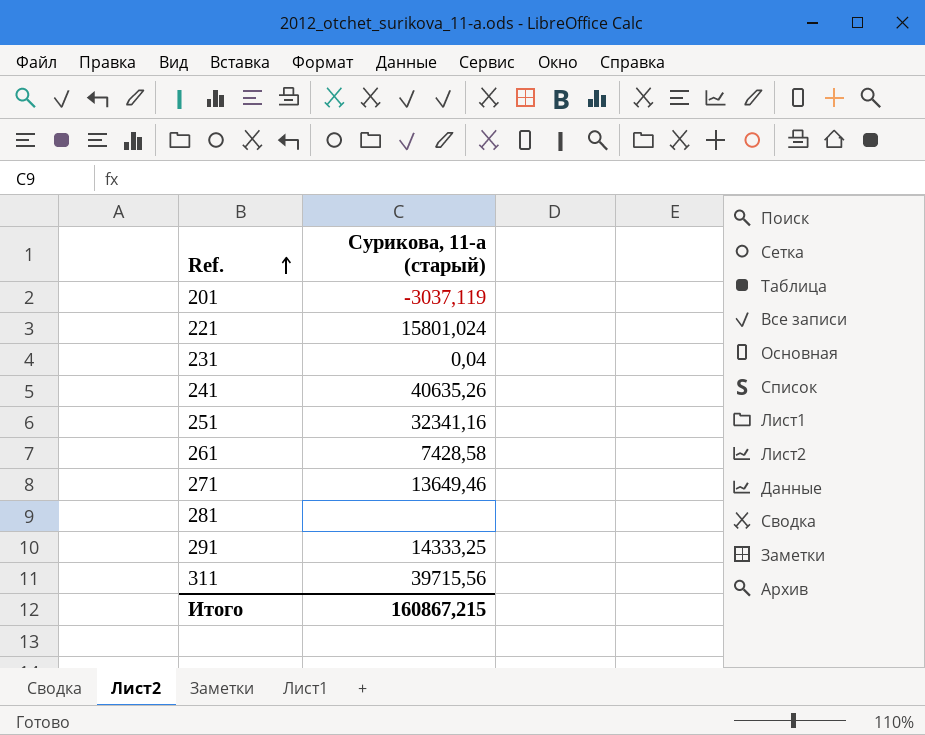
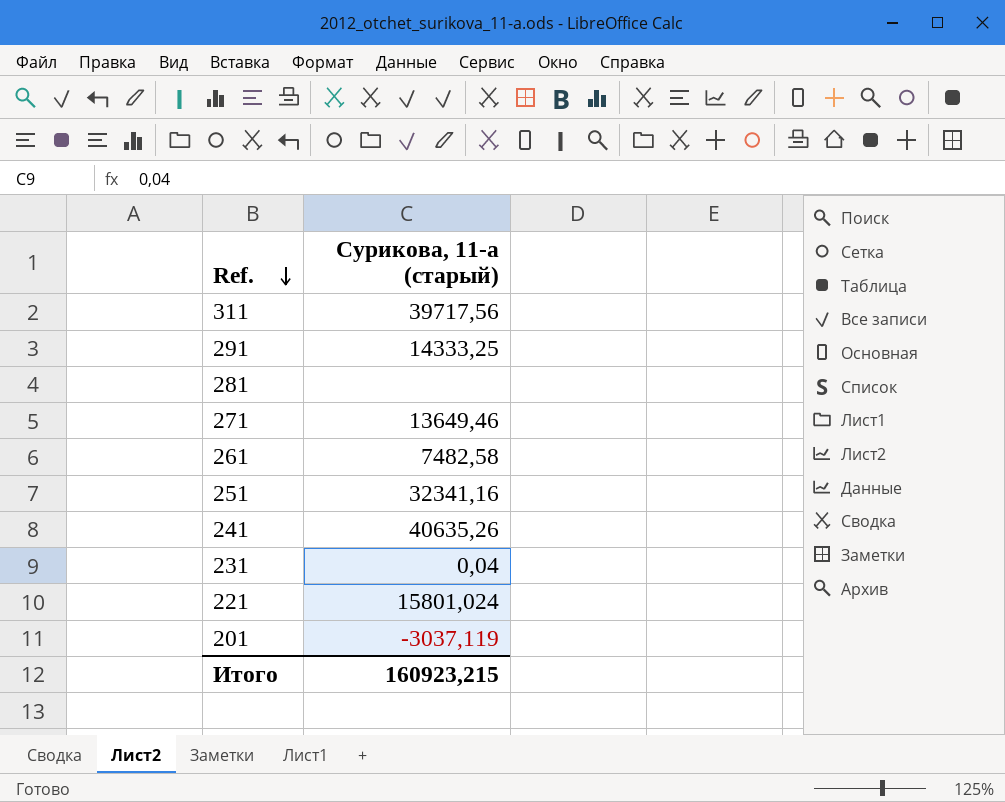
row order: Ref. ascending -> Ref. descending
311 | Сурикова, 11-а (старый): 39715,56 -> 39717,56
261 | Сурикова, 11-а (старый): 7428,58 -> 7482,58
Итого | Сурикова, 11-а (старый): 160867,215 -> 160923,215

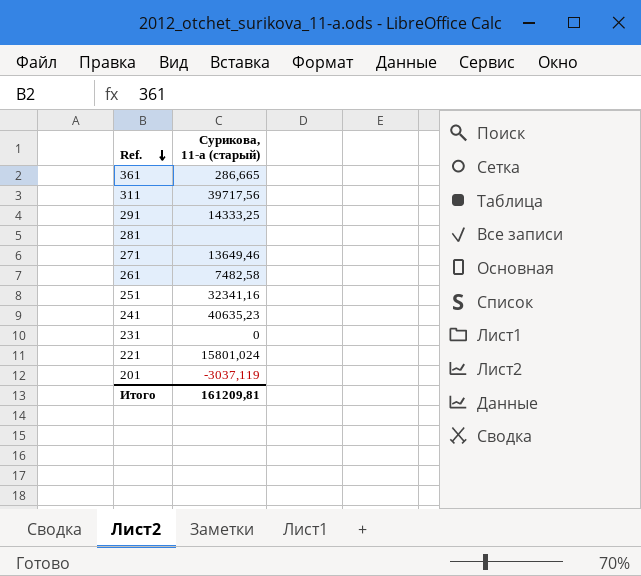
row 361: none -> 286,665
241 | Сурикова, 11-а (старый): 40635,26 -> 40635,23
231 | Сурикова, 11-а (старый): 0,04 -> 0
Итого | Сурикова, 11-а (старый): 160923,215 -> 161209,81

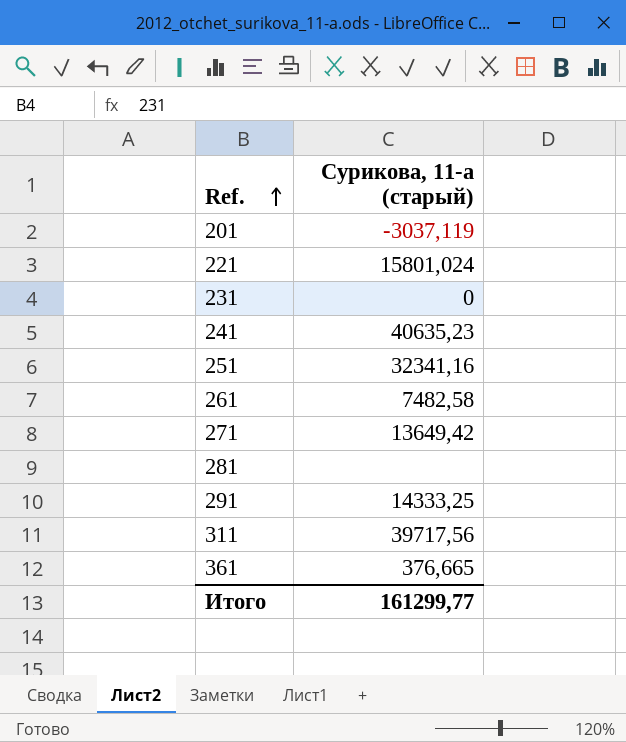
row order: Ref. descending -> Ref. ascending
271 | Сурикова, 11-а (старый): 13649,46 -> 13649,42
361 | Сурикова, 11-а (старый): 286,665 -> 376,665
Итого | Сурикова, 11-а (старый): 161209,81 -> 161299,77

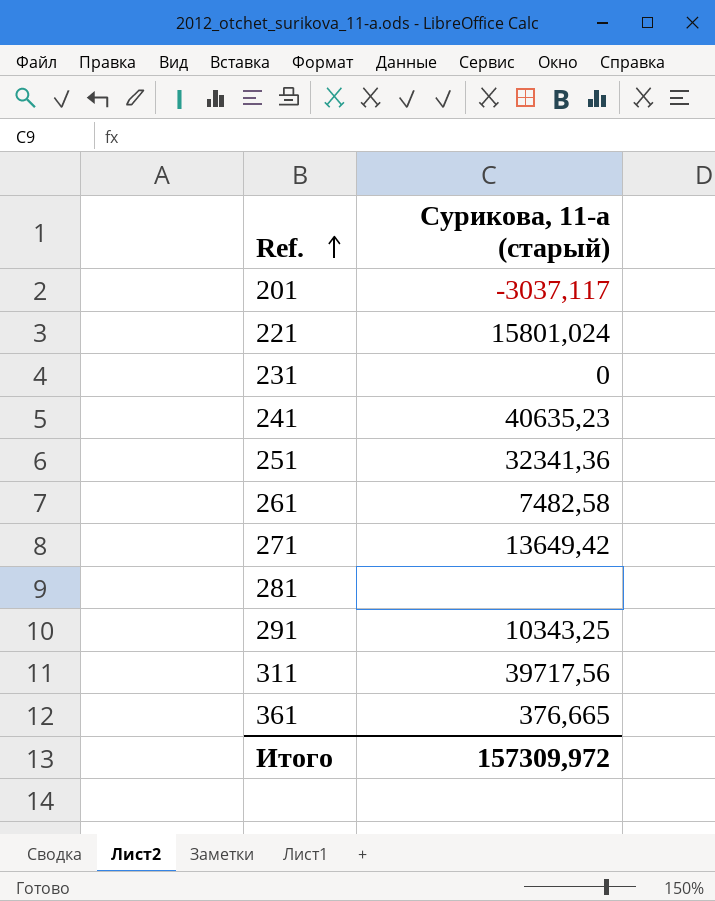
201 | Сурикова, 11-а (старый): -3037,119 -> -3037,117
251 | Сурикова, 11-а (старый): 32341,16 -> 32341,36
291 | Сурикова, 11-а (старый): 14333,25 -> 10343,25
Итого | Сурикова, 11-а (старый): 161299,77 -> 157309,972

